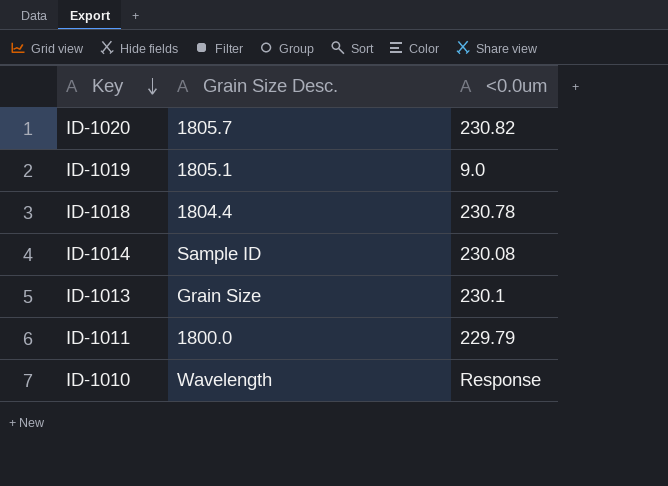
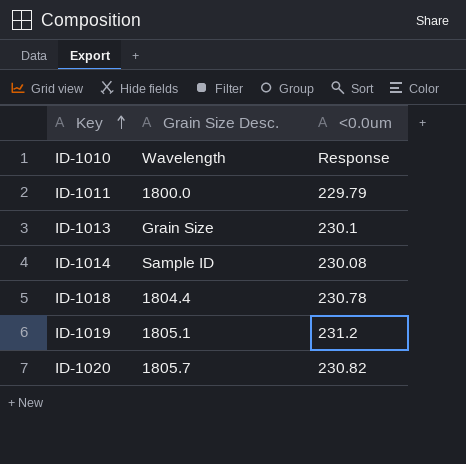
row order: Key descending -> Key ascending
ID-1019 | <0.0um: 9.0 -> 231.2

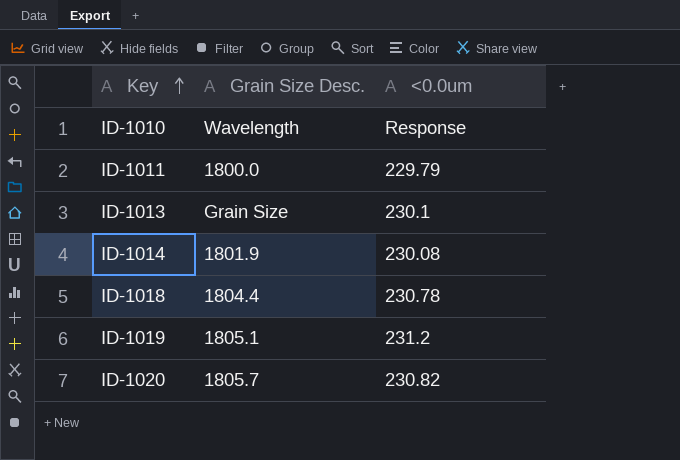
ID-1014 | Grain Size Desc.: Sample ID -> 1801.9

